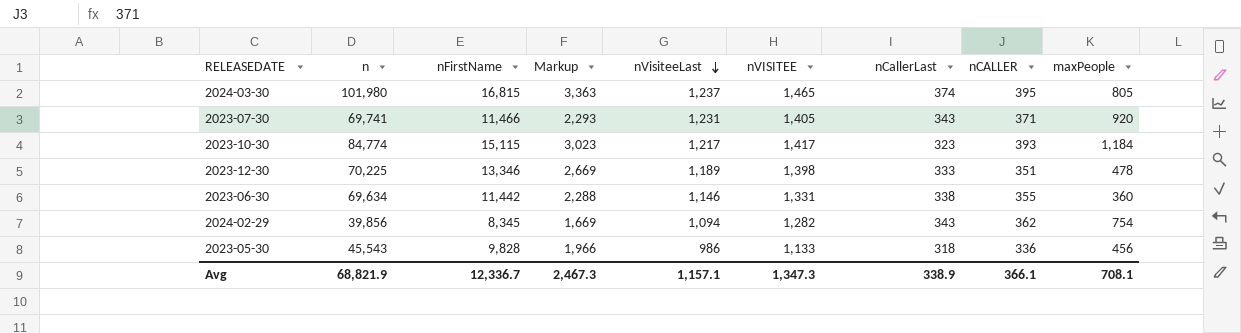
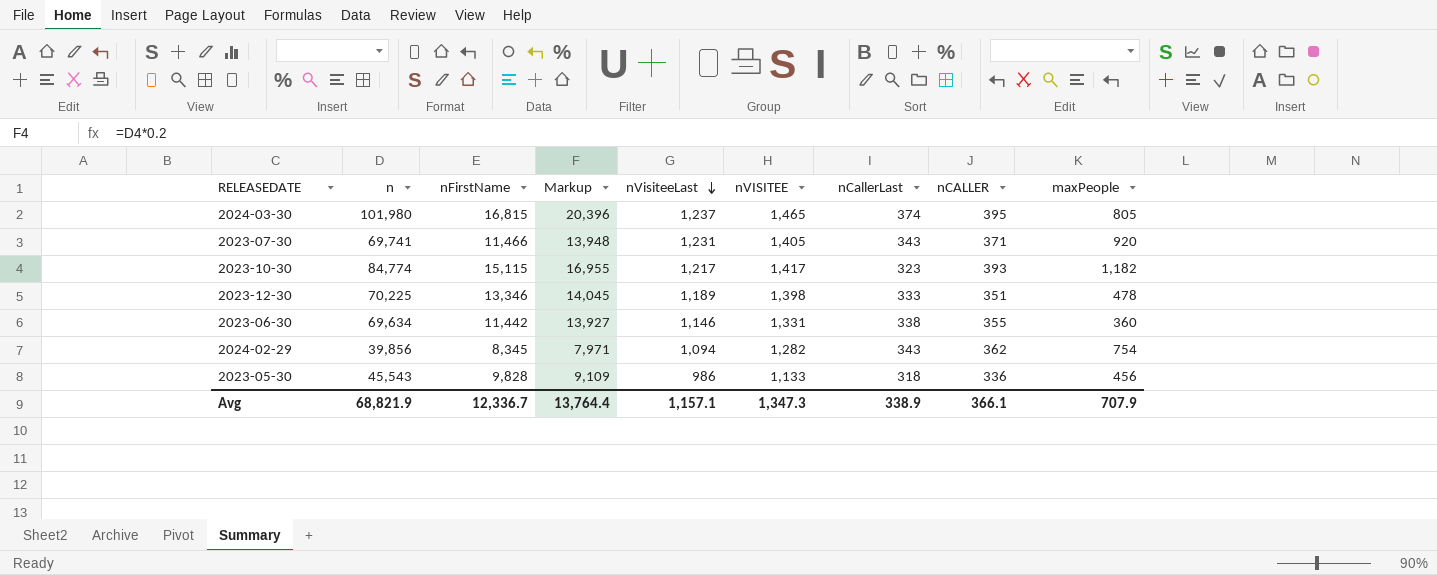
column Markup | formula: [nFirstName] * 0.2 -> [n] * 0.2
2023-10-30 | maxPeople: 1,184 -> 1,182
Avg | Markup: 2,467.3 -> 13,764.4
Avg | maxPeople: 708.1 -> 707.9

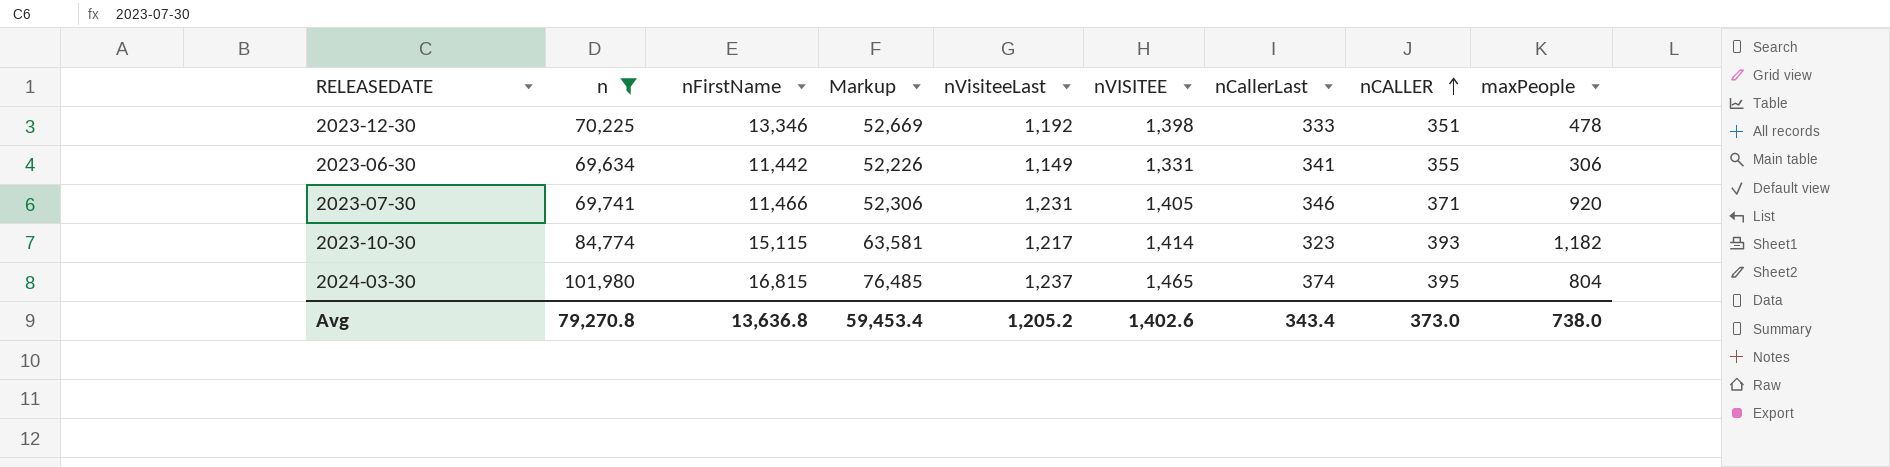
filter: none -> n >= 69,634
row order: nVisiteeLast descending -> nCALLER ascending
column Markup | formula: [n] * 0.2 -> [n] * 0.75
2023-12-30 | nVisiteeLast: 1,189 -> 1,192
2023-06-30 | nVisiteeLast: 1,146 -> 1,149
2023-06-30 | nCallerLast: 338 -> 341
2023-06-30 | maxPeople: 360 -> 306
2023-07-30 | nCallerLast: 343 -> 346
2023-10-30 | nVISITEE: 1,417 -> 1,414
2024-03-30 | maxPeople: 805 -> 804
Avg | n: 68,821.9 -> 79,270.8
Avg | nFirstName: 12,336.7 -> 13,636.8
Avg | Markup: 13,764.4 -> 59,453.4
Avg | nVisiteeLast: 1,157.1 -> 1,205.2
Avg | nVISITEE: 1,347.3 -> 1,402.6
Avg | nCallerLast: 338.9 -> 343.4
Avg | nCALLER: 366.1 -> 373.0
Avg | maxPeople: 707.9 -> 738.0

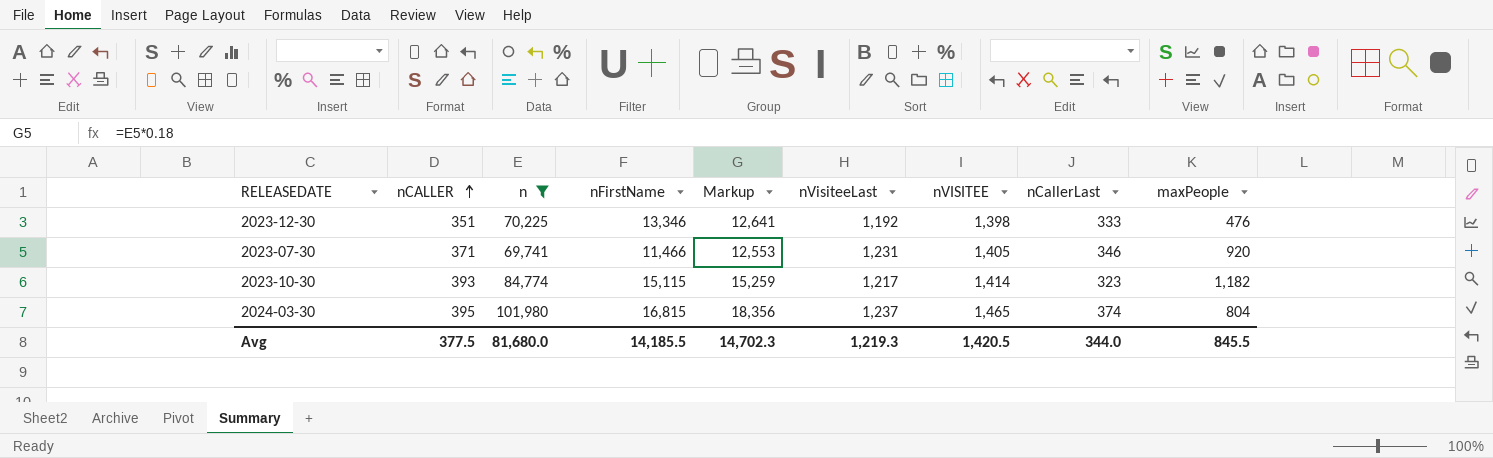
column nCALLER | position: 8 -> 2
column Markup | formula: [n] * 0.75 -> [n] * 0.18
row 2023-06-30: 69,634 | 11,442 | 52,226 | 1,149 | 1,331 | 341 | 355 | 306 -> none
2023-12-30 | maxPeople: 478 -> 476
Avg | nCALLER: 373.0 -> 377.5
Avg | n: 79,270.8 -> 81,680.0
Avg | nFirstName: 13,636.8 -> 14,185.5
Avg | Markup: 59,453.4 -> 14,702.3
Avg | nVisiteeLast: 1,205.2 -> 1,219.3
Avg | nVISITEE: 1,402.6 -> 1,420.5
Avg | nCallerLast: 343.4 -> 344.0
Avg | maxPeople: 738.0 -> 845.5

